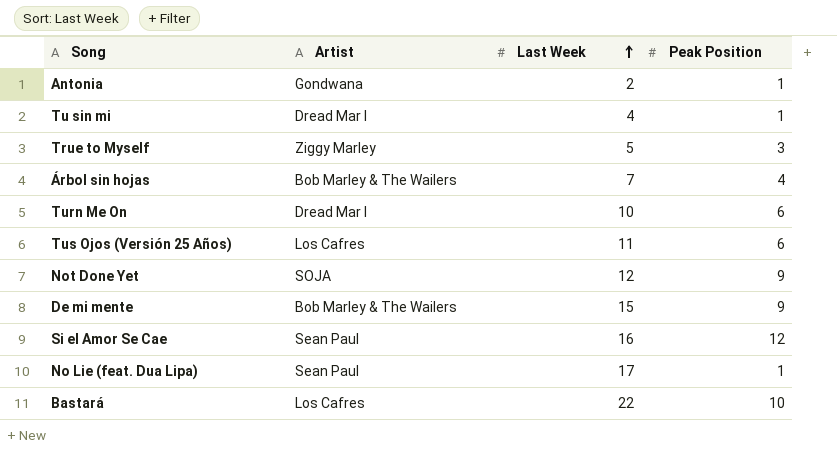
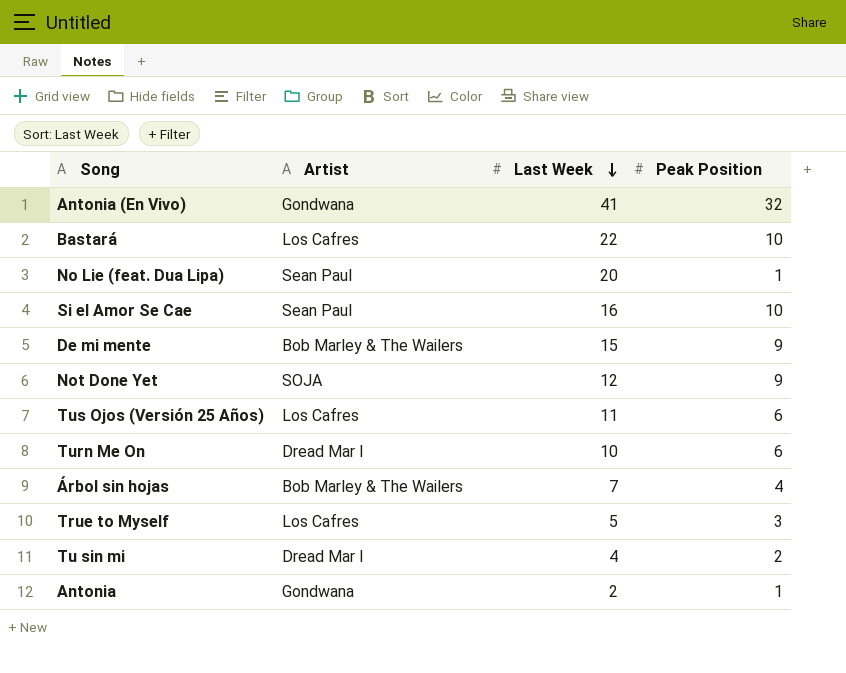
row order: Last Week ascending -> Last Week descending
row Antonia (En Vivo): none -> Gondwana | 41 | 32
No Lie (feat. Dua Lipa) | Last Week: 17 -> 20
Si el Amor Se Cae | Peak Position: 12 -> 10
True to Myself | Artist: Ziggy Marley -> Los Cafres
Tu sin mi | Peak Position: 1 -> 2

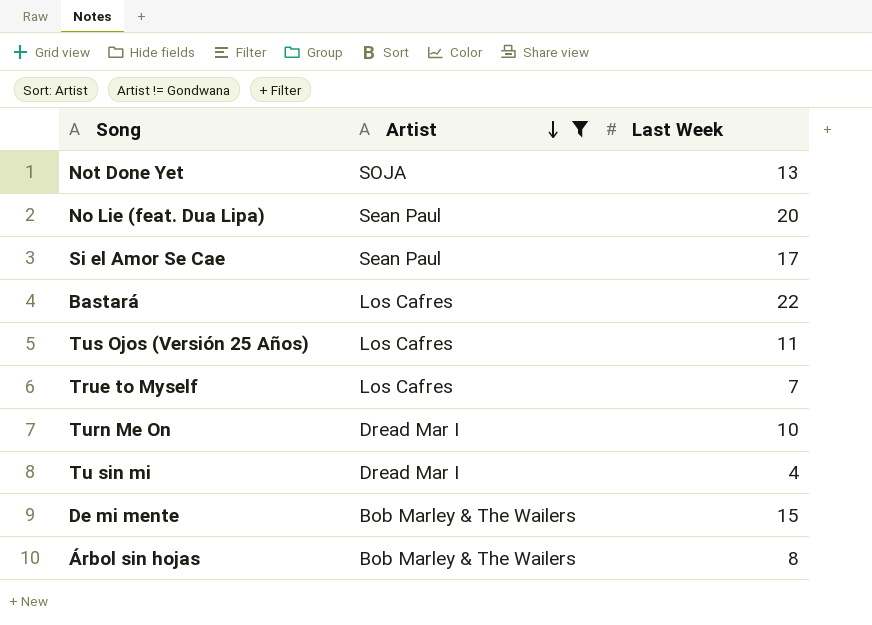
filter: none -> Artist != Gondwana
row order: Last Week descending -> Artist descending
column Peak Position | position: 4 -> none
Not Done Yet | Last Week: 12 -> 13
Si el Amor Se Cae | Last Week: 16 -> 17
True to Myself | Last Week: 5 -> 7
Árbol sin hojas | Last Week: 7 -> 8

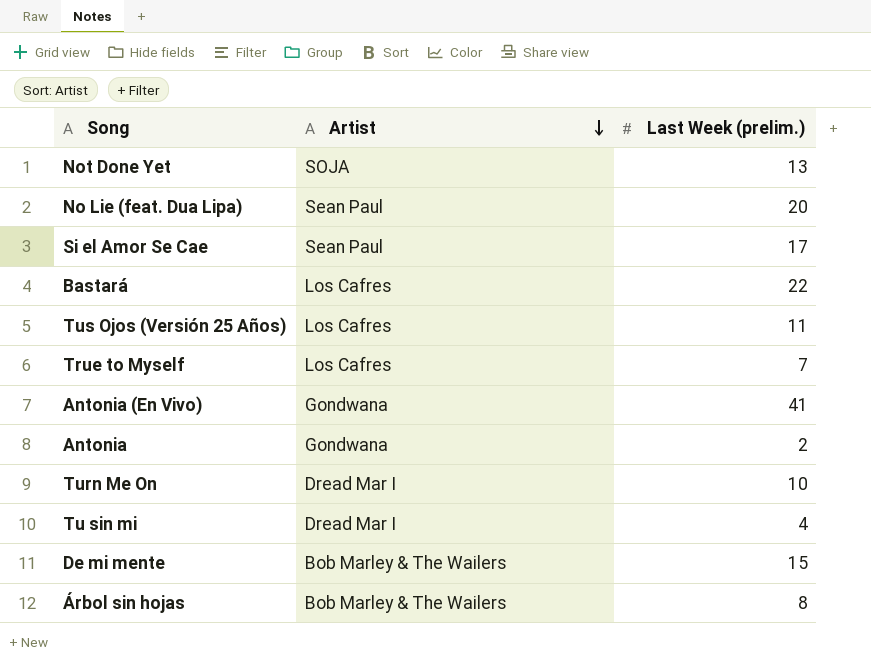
filter: Artist != Gondwana -> none
column name: Last Week -> Last Week (prelim.)

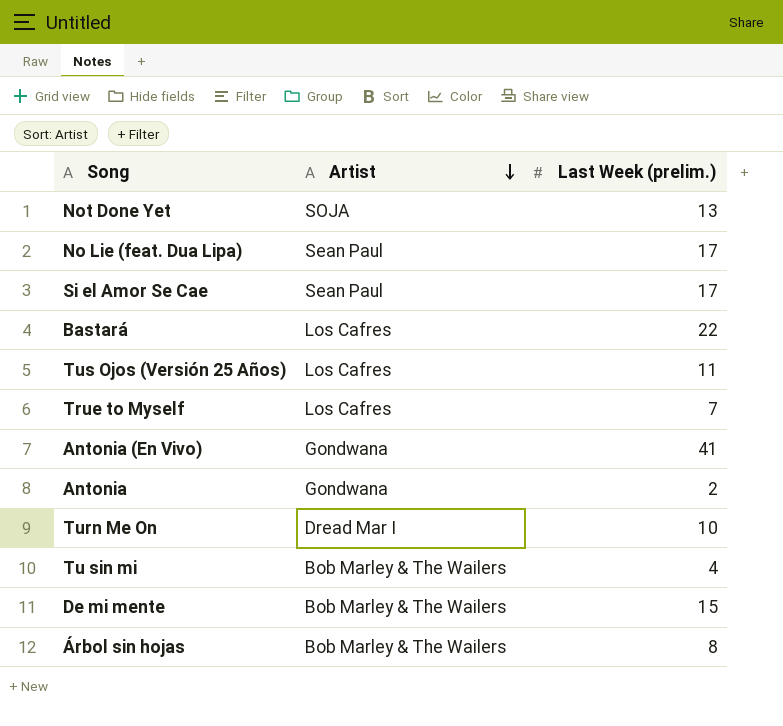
No Lie (feat. Dua Lipa) | Last Week (prelim.): 20 -> 17
Tu sin mi | Artist: Dread Mar I -> Bob Marley & The Wailers

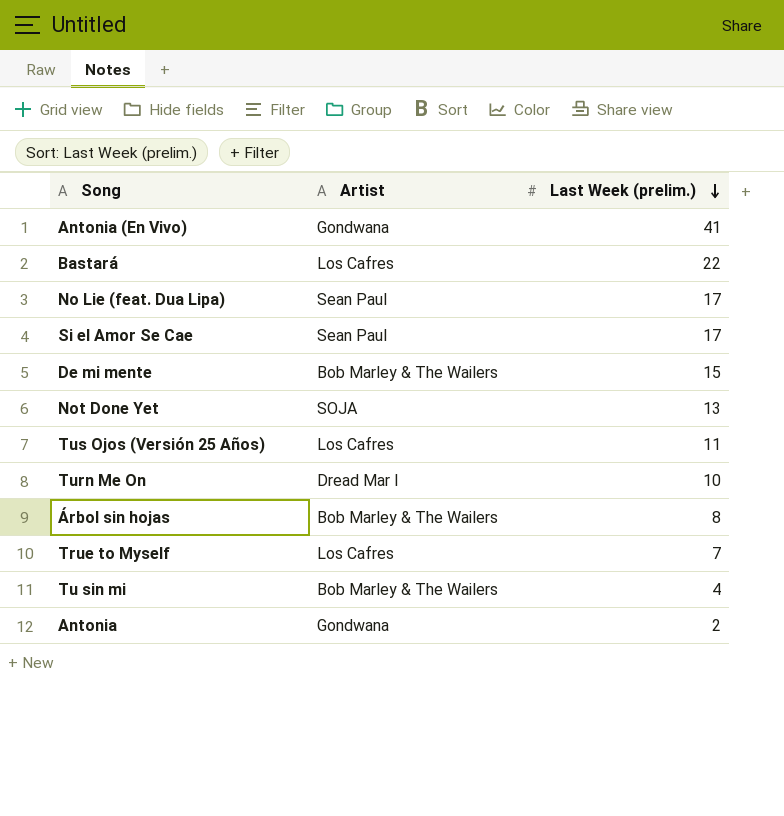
row order: Artist descending -> Last Week (prelim.) descending

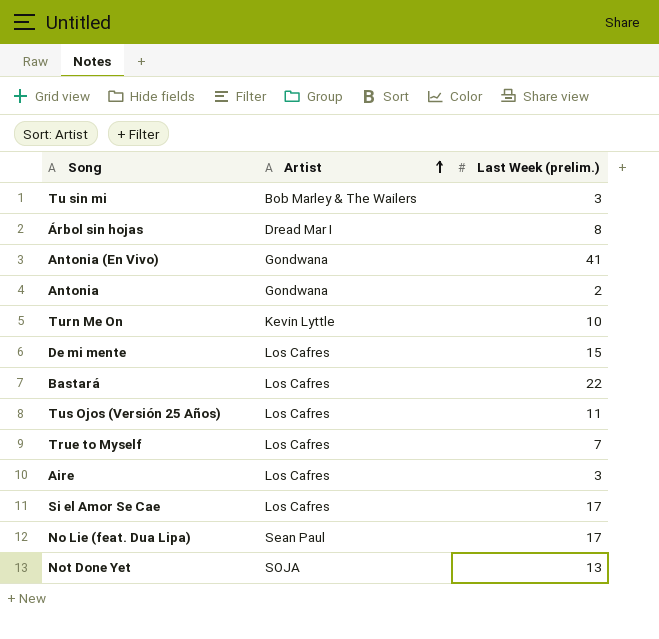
row order: Last Week (prelim.) descending -> Artist ascending
Tu sin mi | Last Week (prelim.): 4 -> 3
Árbol sin hojas | Artist: Bob Marley & The Wailers -> Dread Mar I
Turn Me On | Artist: Dread Mar I -> Kevin Lyttle
De mi mente | Artist: Bob Marley & The Wailers -> Los Cafres
row Aire: none -> Los Cafres | 3
Si el Amor Se Cae | Artist: Sean Paul -> Los Cafres

